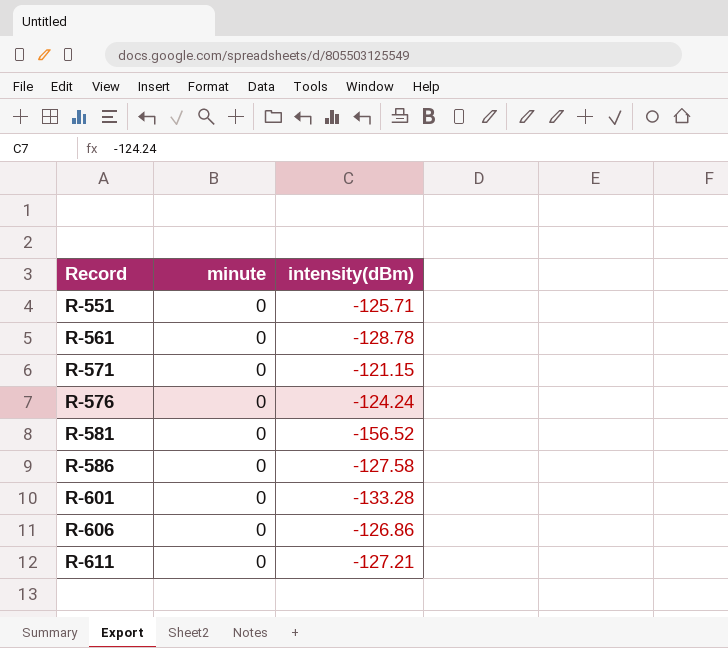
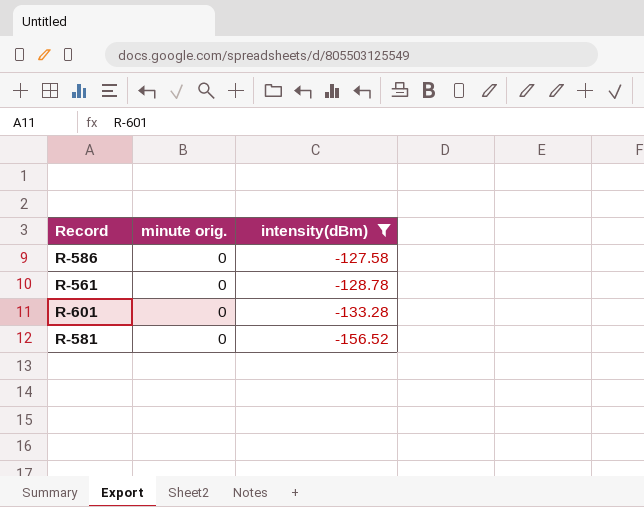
filter: none -> intensity(dBm) <= -127.58
row order: Record ascending -> intensity(dBm) descending
column name: minute -> minute orig.

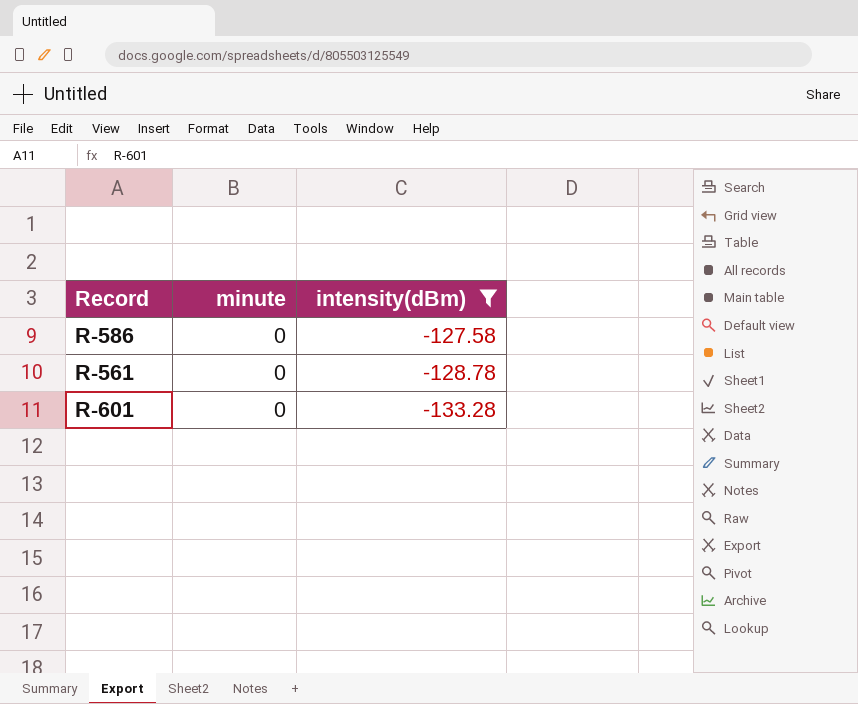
column name: minute orig. -> minute
row R-581: 0 | -156.52 -> none

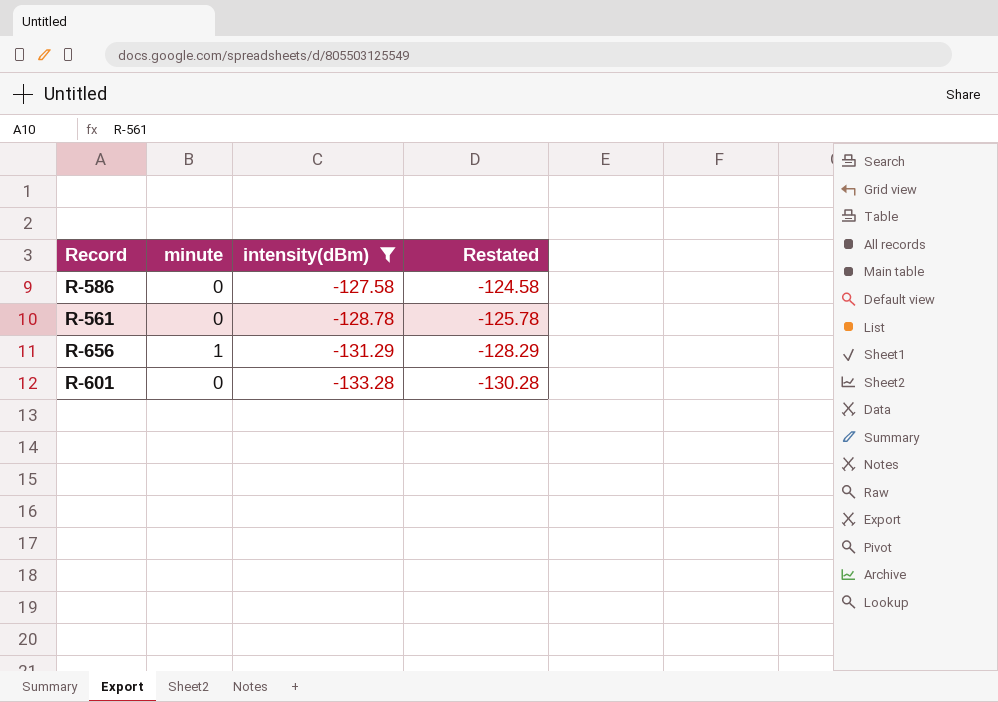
column Restated | formula: none -> [intensity(dBm)] + 3
row R-656: none -> 1 | -131.29 | -128.29

